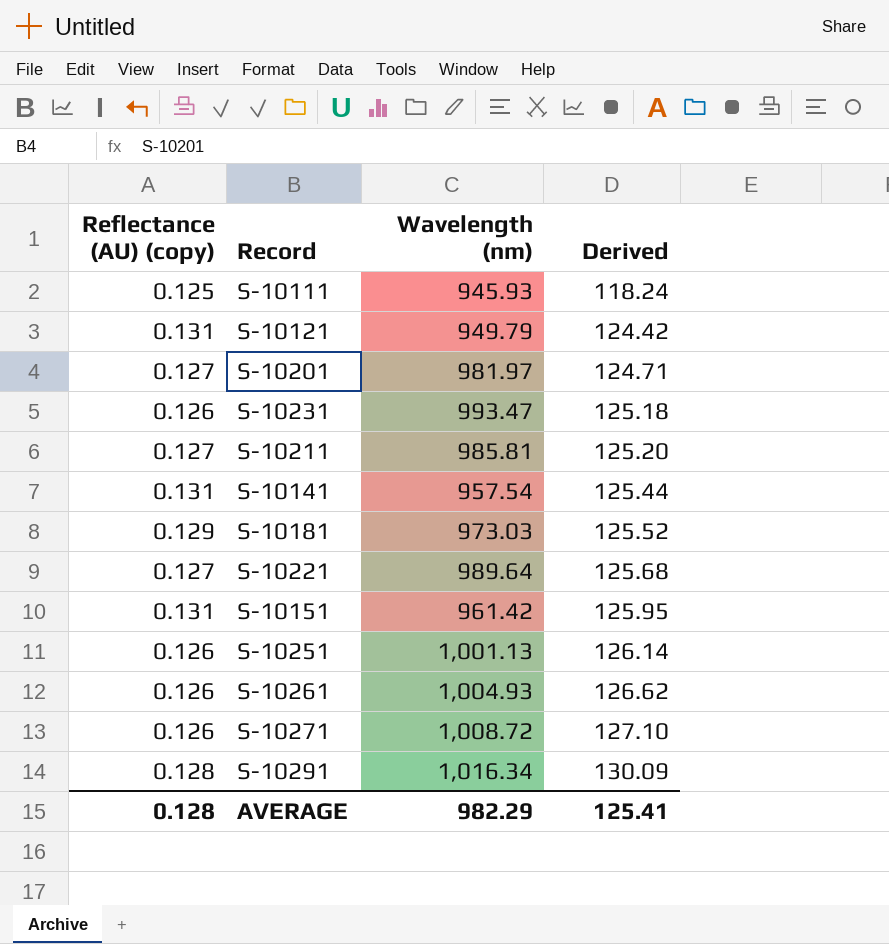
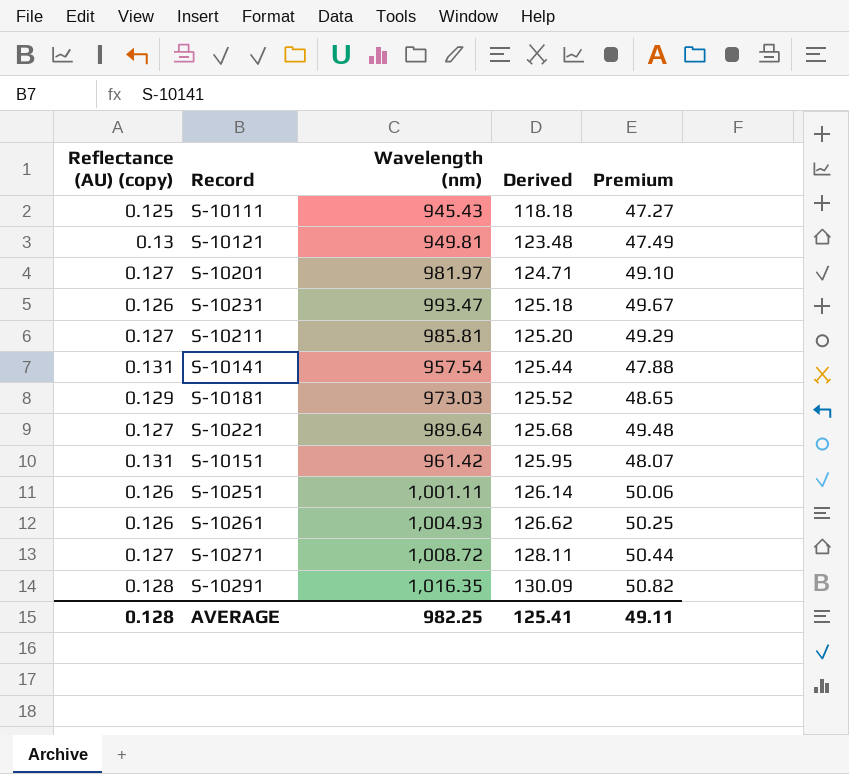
column Premium | formula: none -> [Wavelength (nm)] * 0.05
S-10111 | Wavelength (nm): 945.93 -> 945.43
S-10111 | Derived: 118.24 -> 118.18
S-10121 | Reflectance (AU) (copy): 0.131 -> 0.13
S-10121 | Wavelength (nm): 949.79 -> 949.81
S-10121 | Derived: 124.42 -> 123.48
S-10251 | Wavelength (nm): 1,001.13 -> 1,001.11
S-10271 | Reflectance (AU) (copy): 0.126 -> 0.127
S-10271 | Derived: 127.10 -> 128.11
S-10291 | Wavelength (nm): 1,016.34 -> 1,016.35
AVERAGE | Wavelength (nm): 982.29 -> 982.25

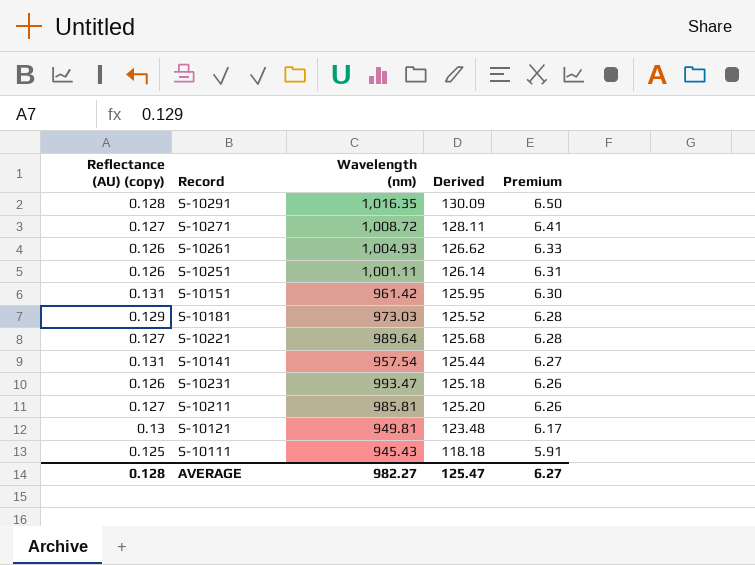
row order: Derived ascending -> Premium descending
column Premium | formula: [Wavelength (nm)] * 0.05 -> [Derived] * 0.05
row S-10201: 0.127 | 981.97 | 124.71 | 49.10 -> none
AVERAGE | Wavelength (nm): 982.25 -> 982.27
AVERAGE | Derived: 125.41 -> 125.47
AVERAGE | Premium: 49.11 -> 6.27

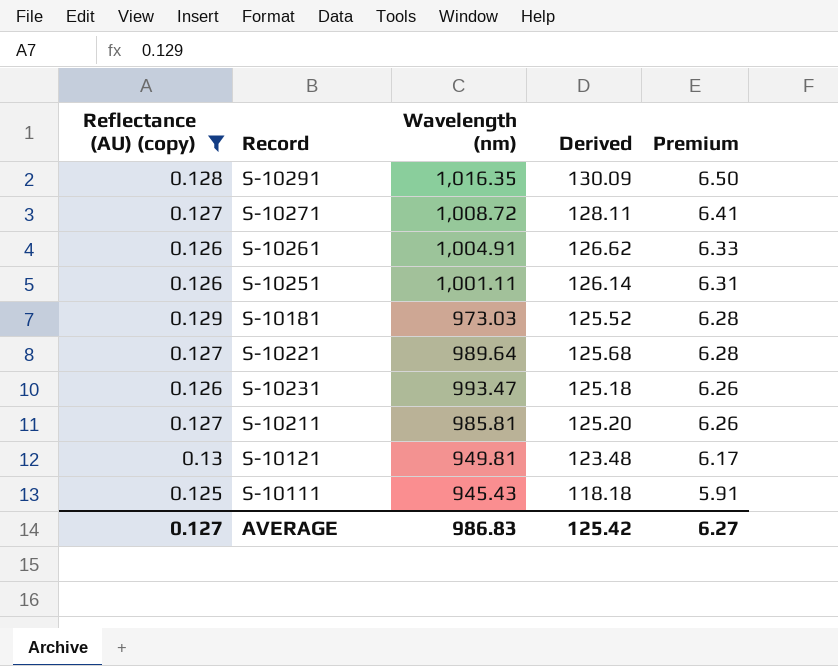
filter: none -> Reflectance (AU) (copy) != 0.131
S-10261 | Wavelength (nm): 1,004.93 -> 1,004.91
AVERAGE | Reflectance (AU) (copy): 0.128 -> 0.127
AVERAGE | Wavelength (nm): 982.27 -> 986.83
AVERAGE | Derived: 125.47 -> 125.42

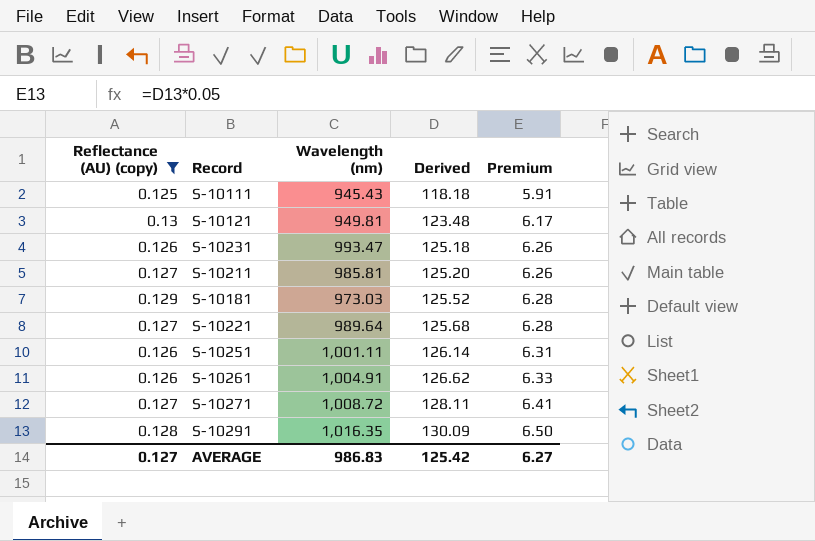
row order: Premium descending -> Derived ascending

